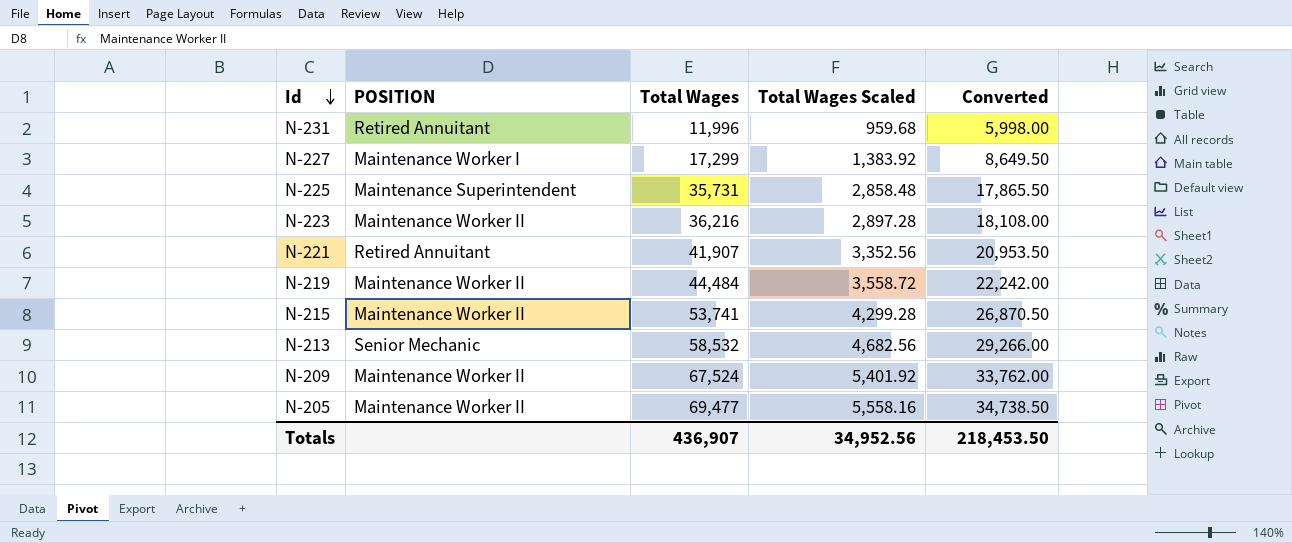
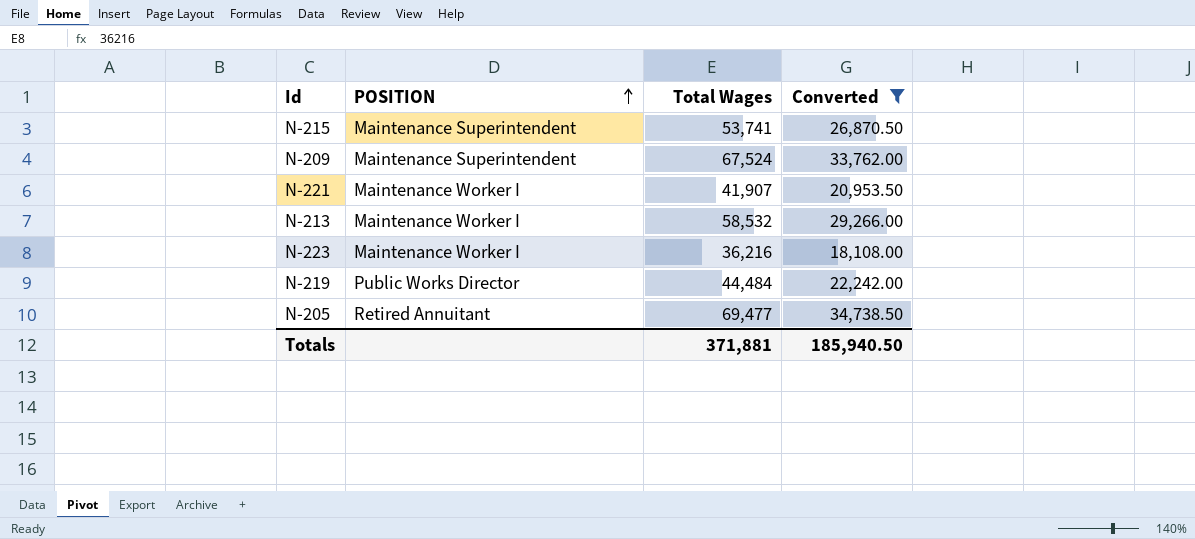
filter: none -> Converted >= 18,108.00
row order: Id descending -> POSITION ascending
column Total Wages Scaled | formula: [Total Wages] * 0.08 -> none
N-215 | POSITION: Maintenance Worker II -> Maintenance Superintendent
N-209 | POSITION: Maintenance Worker II -> Maintenance Superintendent
N-221 | POSITION: Retired Annuitant -> Maintenance Worker I
N-213 | POSITION: Senior Mechanic -> Maintenance Worker I
N-223 | POSITION: Maintenance Worker II -> Maintenance Worker I
N-219 | POSITION: Maintenance Worker II -> Public Works Director
N-205 | POSITION: Maintenance Worker II -> Retired Annuitant
Totals | Total Wages: 436,907 -> 371,881
Totals | Converted: 218,453.50 -> 185,940.50

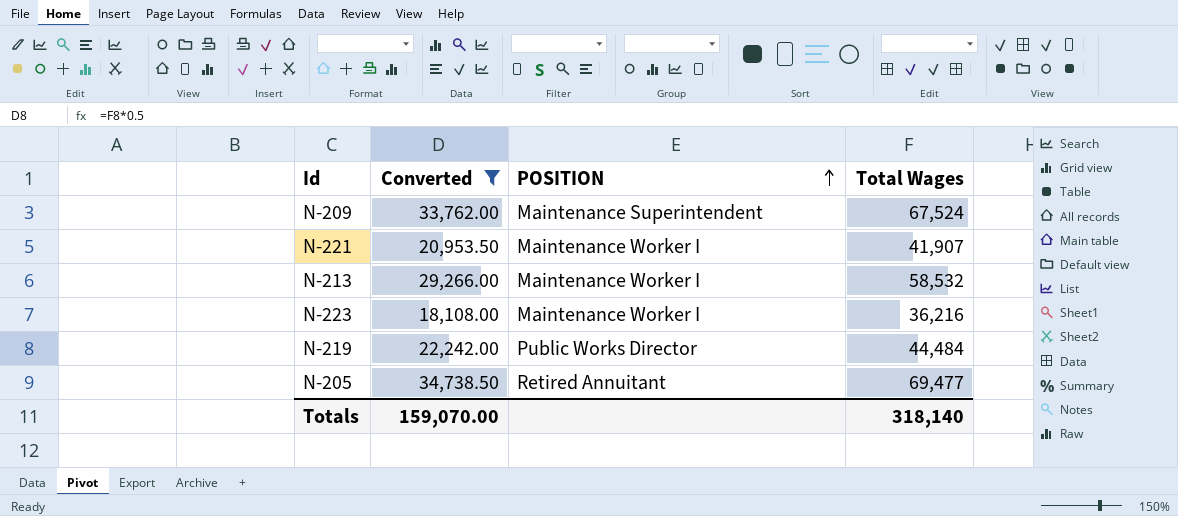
column Converted | position: 4 -> 2
row N-215: Maintenance Superintendent | 53,741 | 26,870.50 -> none
Totals | Converted: 185,940.50 -> 159,070.00
Totals | Total Wages: 371,881 -> 318,140

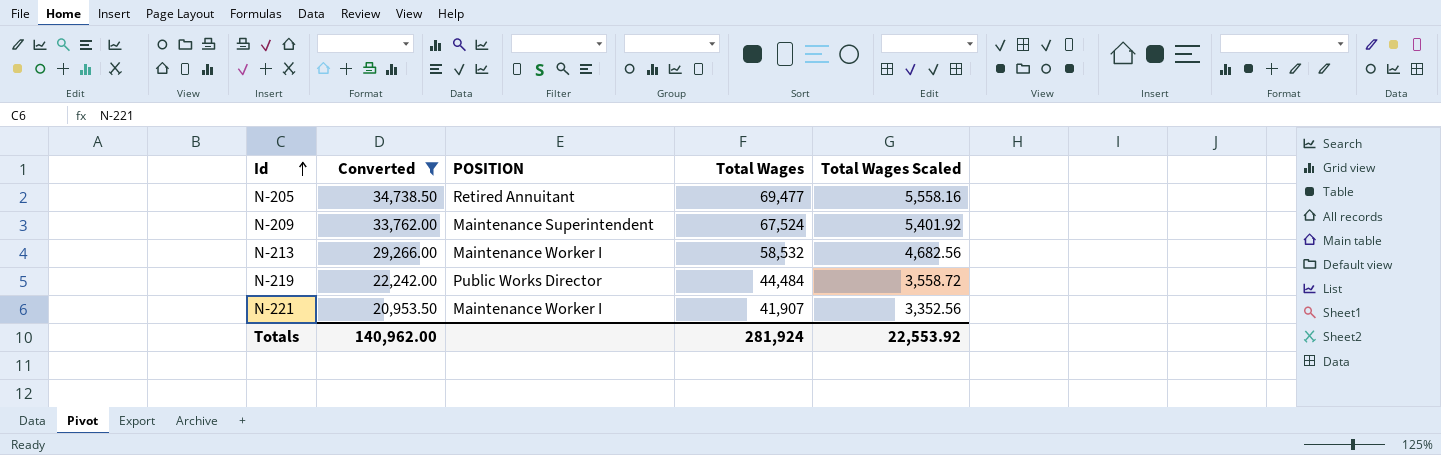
row order: POSITION ascending -> Id ascending
column Total Wages Scaled | formula: none -> [Total Wages] * 0.08
row N-223: 18,108.00 | Maintenance Worker I | 36,216 -> none
Totals | Converted: 159,070.00 -> 140,962.00
Totals | Total Wages: 318,140 -> 281,924

